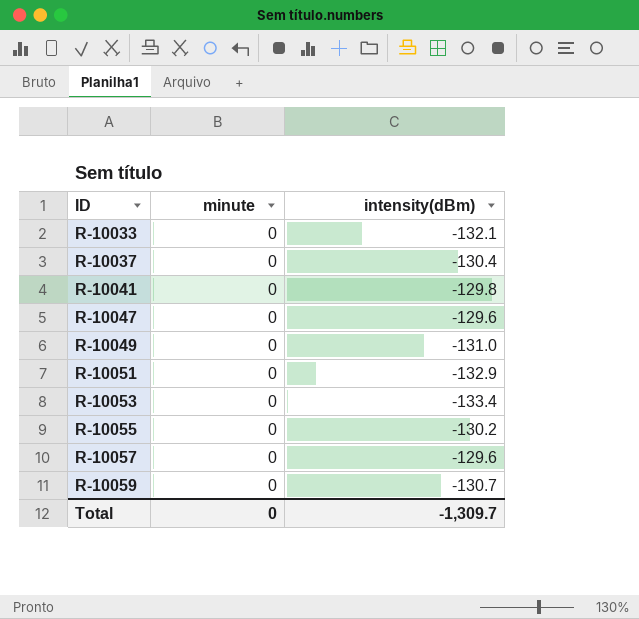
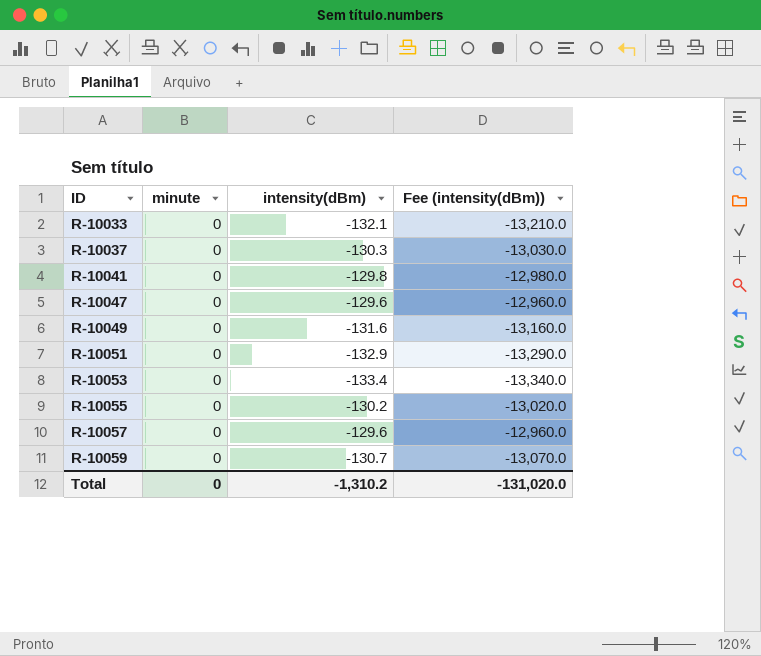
column Fee (intensity(dBm)) | formula: none -> [intensity(dBm)] * 100
R-10037 | intensity(dBm): -130.4 -> -130.3
R-10049 | intensity(dBm): -131.0 -> -131.6
Total | intensity(dBm): -1,309.7 -> -1,310.2

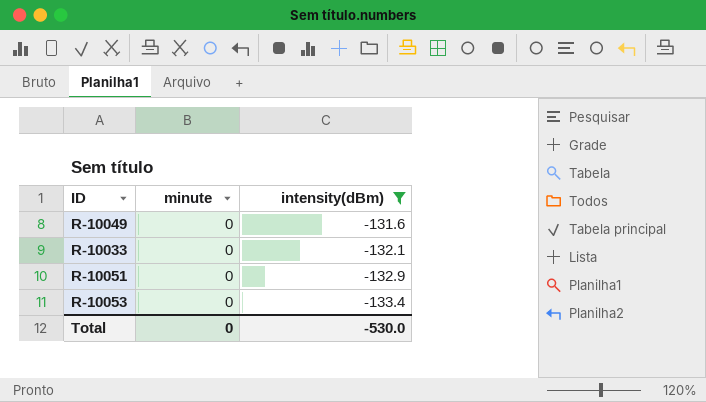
filter: none -> intensity(dBm) <= -131.6
row order: ID ascending -> intensity(dBm) descending
column Fee (intensity(dBm)) | formula: [intensity(dBm)] * 100 -> none
Total | intensity(dBm): -1,310.2 -> -530.0

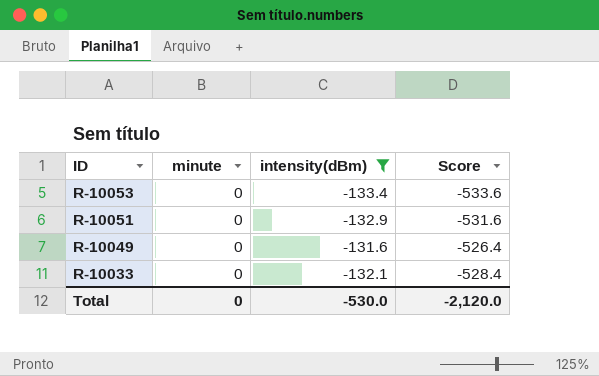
row order: intensity(dBm) descending -> ID descending
column Score | formula: none -> [intensity(dBm)] * 4

